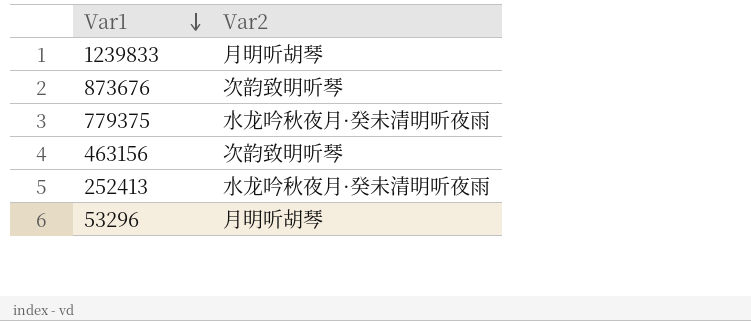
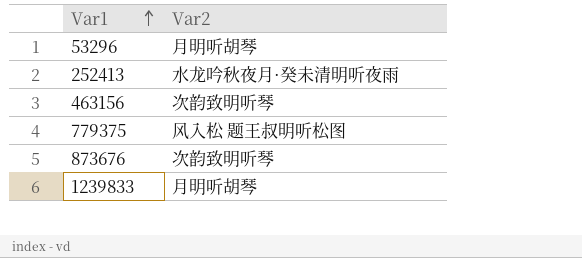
row order: Var1 descending -> Var1 ascending
779375 | Var2: 水龙吟秋夜月·癸未清明听夜雨 -> 风入松 题王叔明听松图

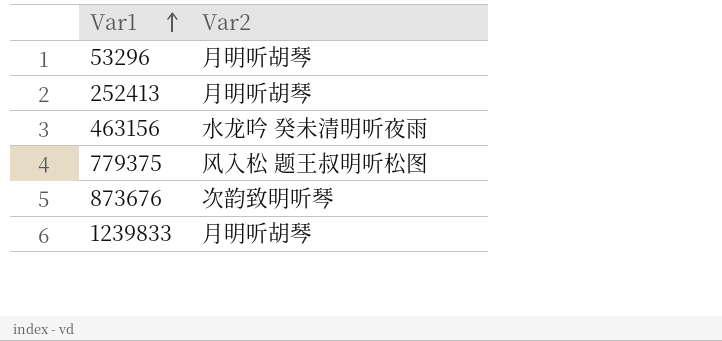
252413 | Var2: 水龙吟秋夜月·癸未清明听夜雨 -> 月明听胡琴
463156 | Var2: 次韵致明听琴 -> 水龙吟 癸未清明听夜雨

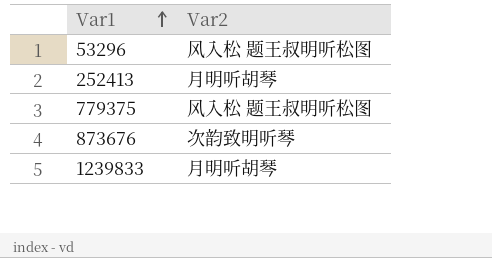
row 463156: 水龙吟 癸未清明听夜雨 -> none
53296 | Var2: 月明听胡琴 -> 风入松 题王叔明听松图

